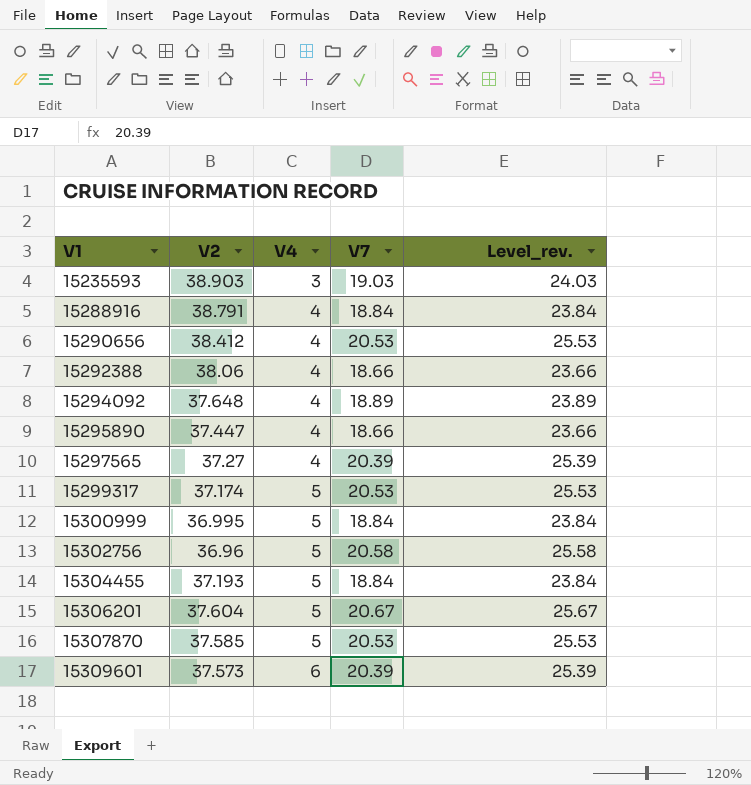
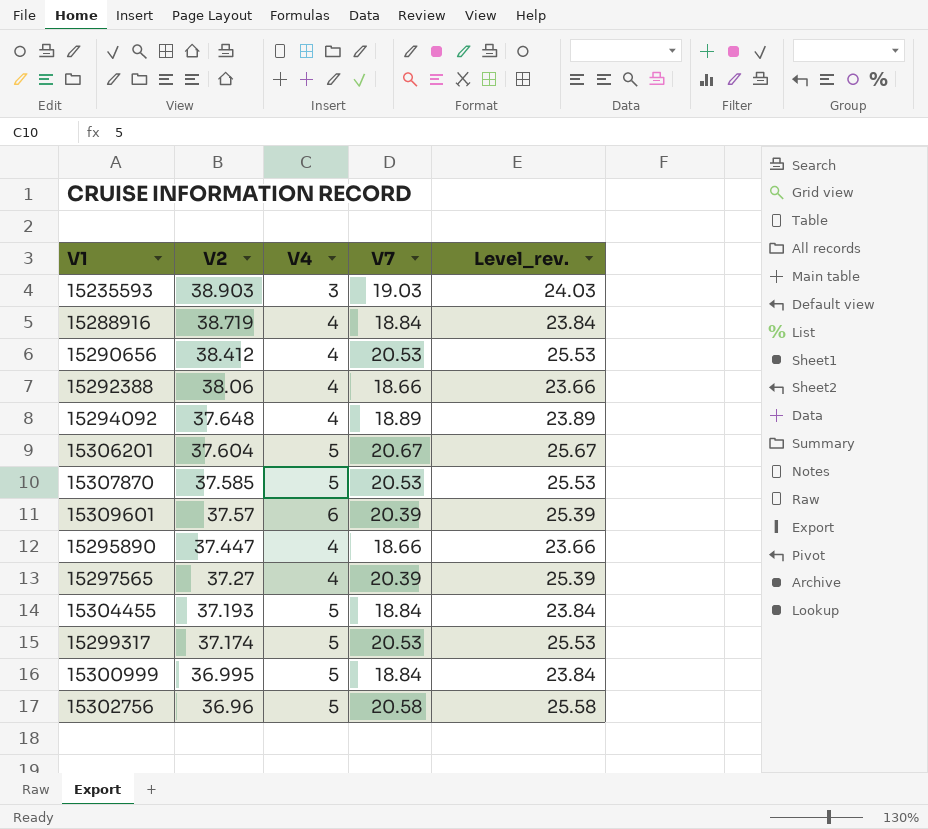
row order: V1 ascending -> V2 descending
15288916 | V2: 38.791 -> 38.719
15309601 | V2: 37.573 -> 37.57

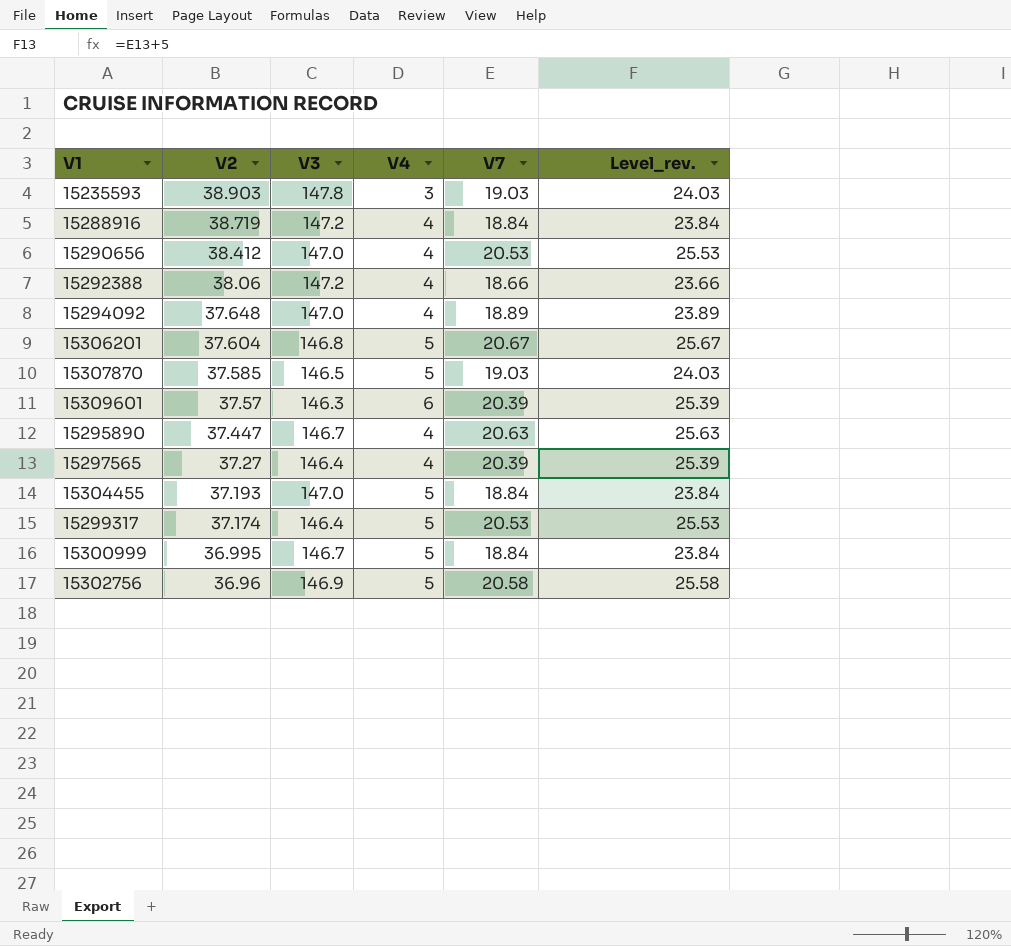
column V3 | position: none -> 3
15307870 | V7: 20.53 -> 19.03
15307870 | Level_rev.: 25.53 -> 24.03
15295890 | V7: 18.66 -> 20.63
15295890 | Level_rev.: 23.66 -> 25.63

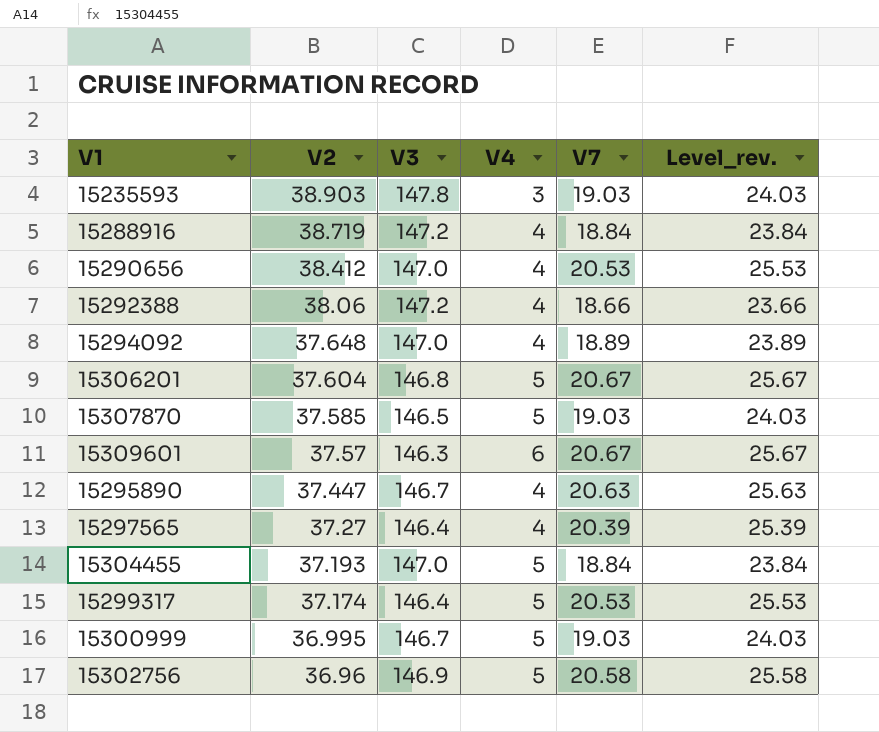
15309601 | V7: 20.39 -> 20.67
15309601 | Level_rev.: 25.39 -> 25.67
15300999 | V7: 18.84 -> 19.03
15300999 | Level_rev.: 23.84 -> 24.03

